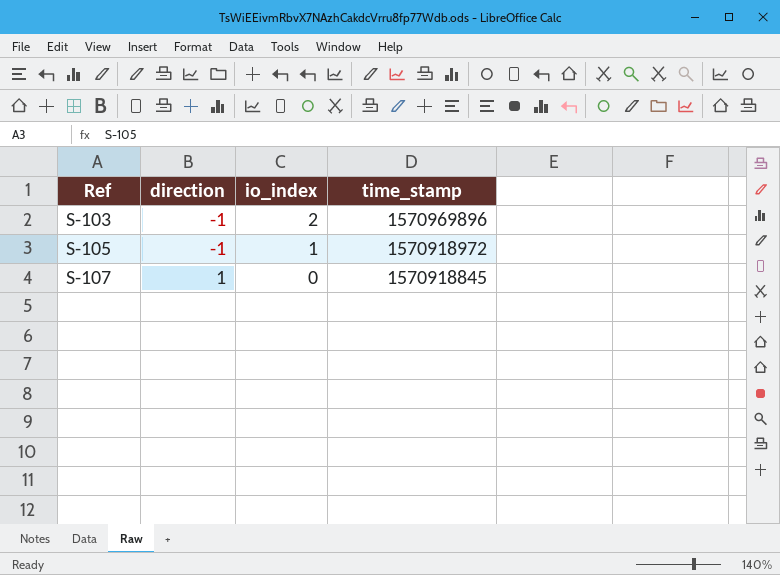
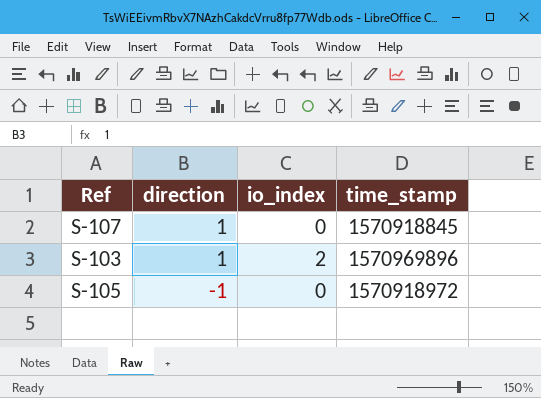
row order: Ref ascending -> direction descending
S-103 | direction: -1 -> 1
S-105 | io_index: 1 -> 0

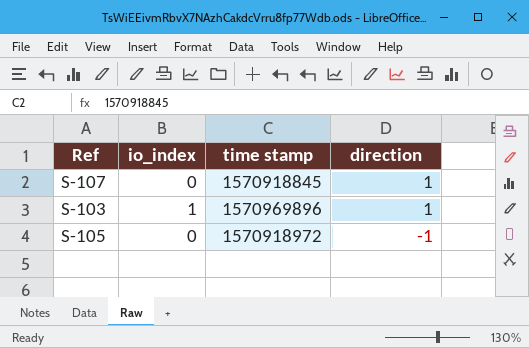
column name: time_stamp -> time stamp
column direction | position: 2 -> 4
S-103 | io_index: 2 -> 1

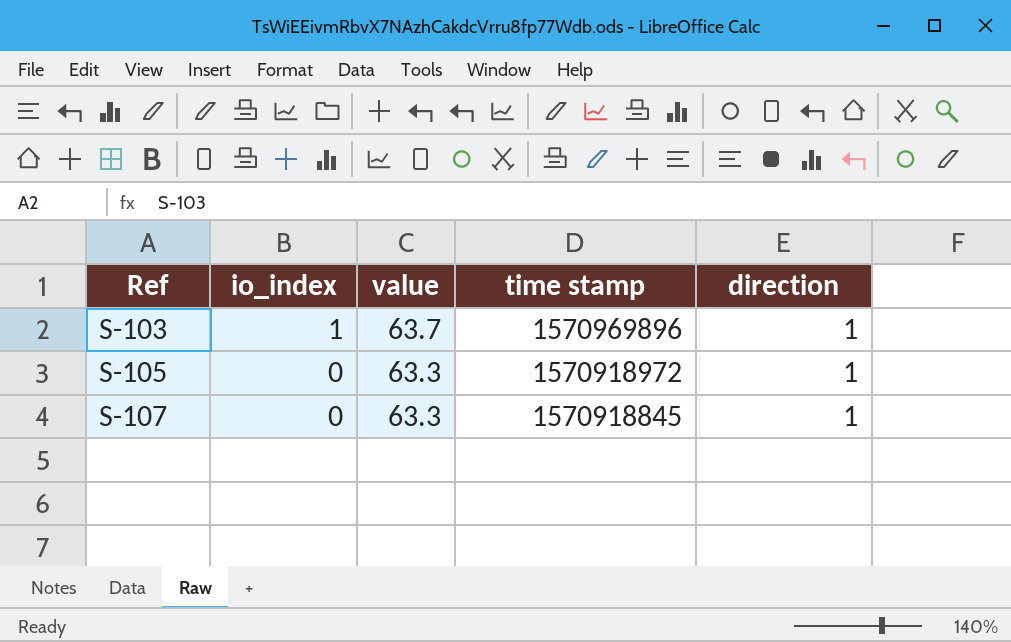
row order: direction descending -> Ref ascending
column value | position: none -> 3
S-105 | direction: -1 -> 1

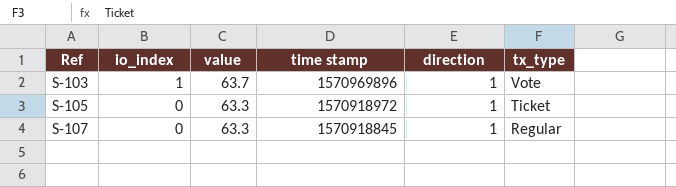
column tx_type | position: none -> 6

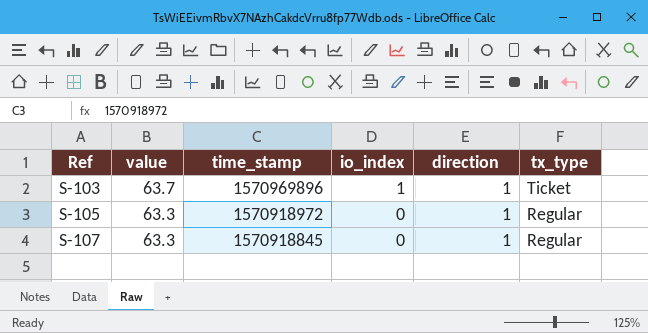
column name: time stamp -> time_stamp
column io_index | position: 2 -> 4
S-103 | tx_type: Vote -> Ticket
S-105 | tx_type: Ticket -> Regular

